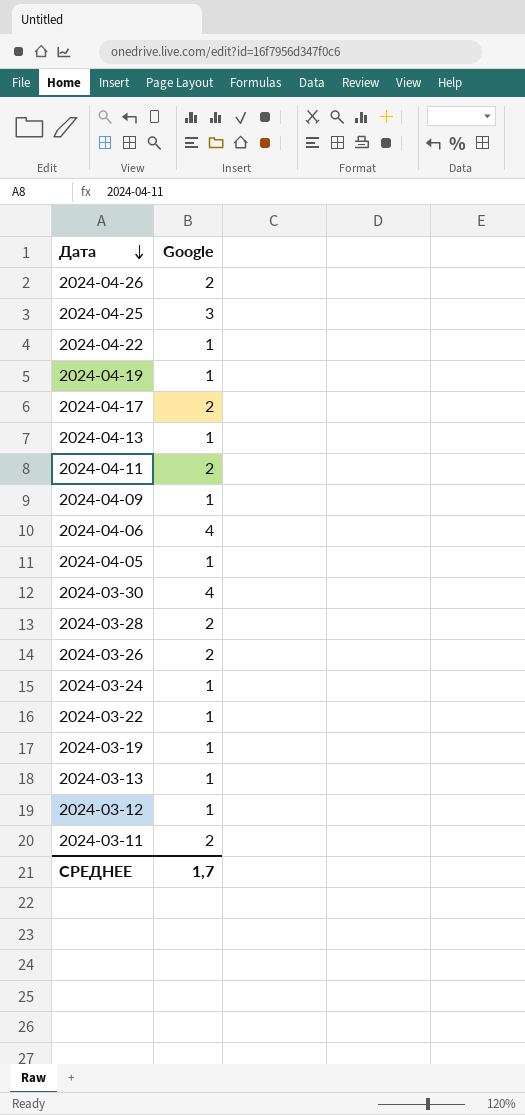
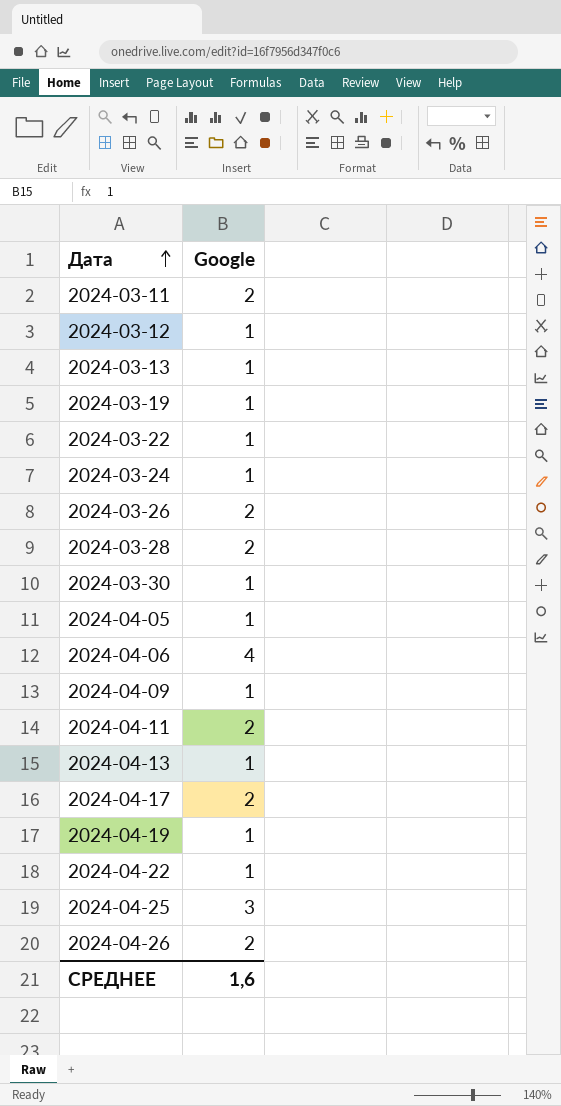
row order: Дата descending -> Дата ascending
2024-03-30 | Google: 4 -> 1
СРЕДНЕЕ | Google: 1,7 -> 1,6

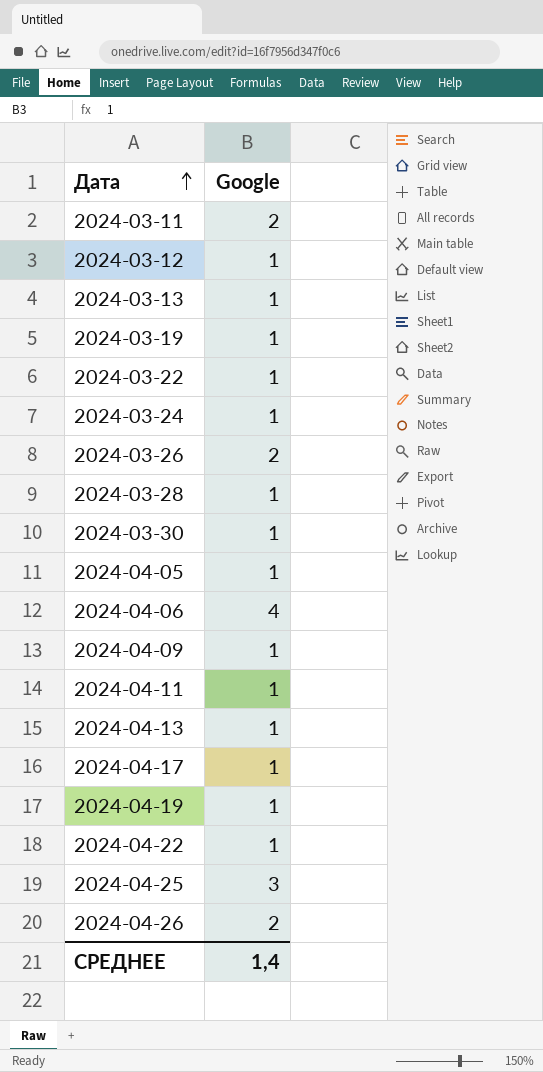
2024-03-28 | Google: 2 -> 1
2024-04-11 | Google: 2 -> 1
2024-04-17 | Google: 2 -> 1
СРЕДНЕЕ | Google: 1,6 -> 1,4

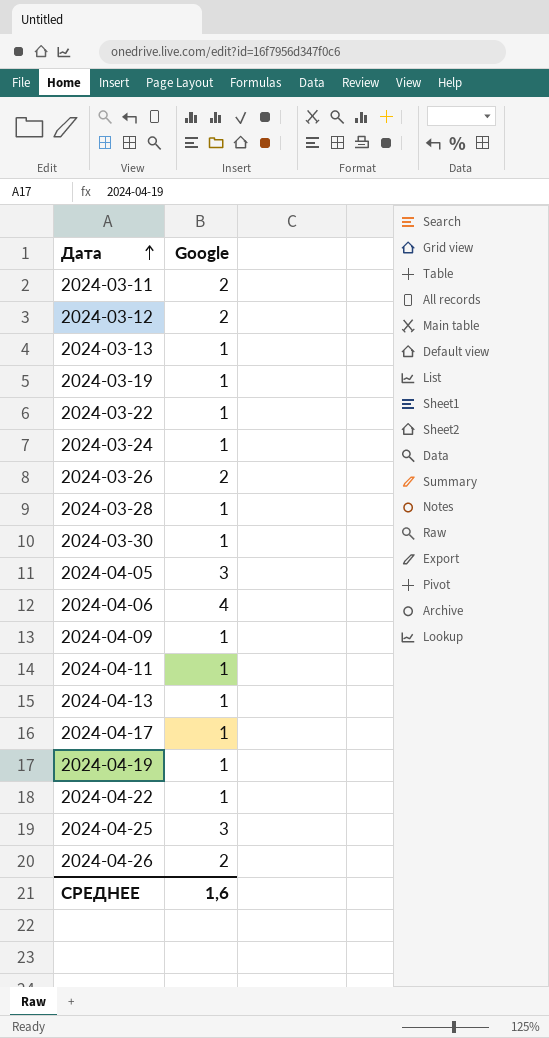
2024-03-12 | Google: 1 -> 2
2024-04-05 | Google: 1 -> 3
СРЕДНЕЕ | Google: 1,4 -> 1,6

